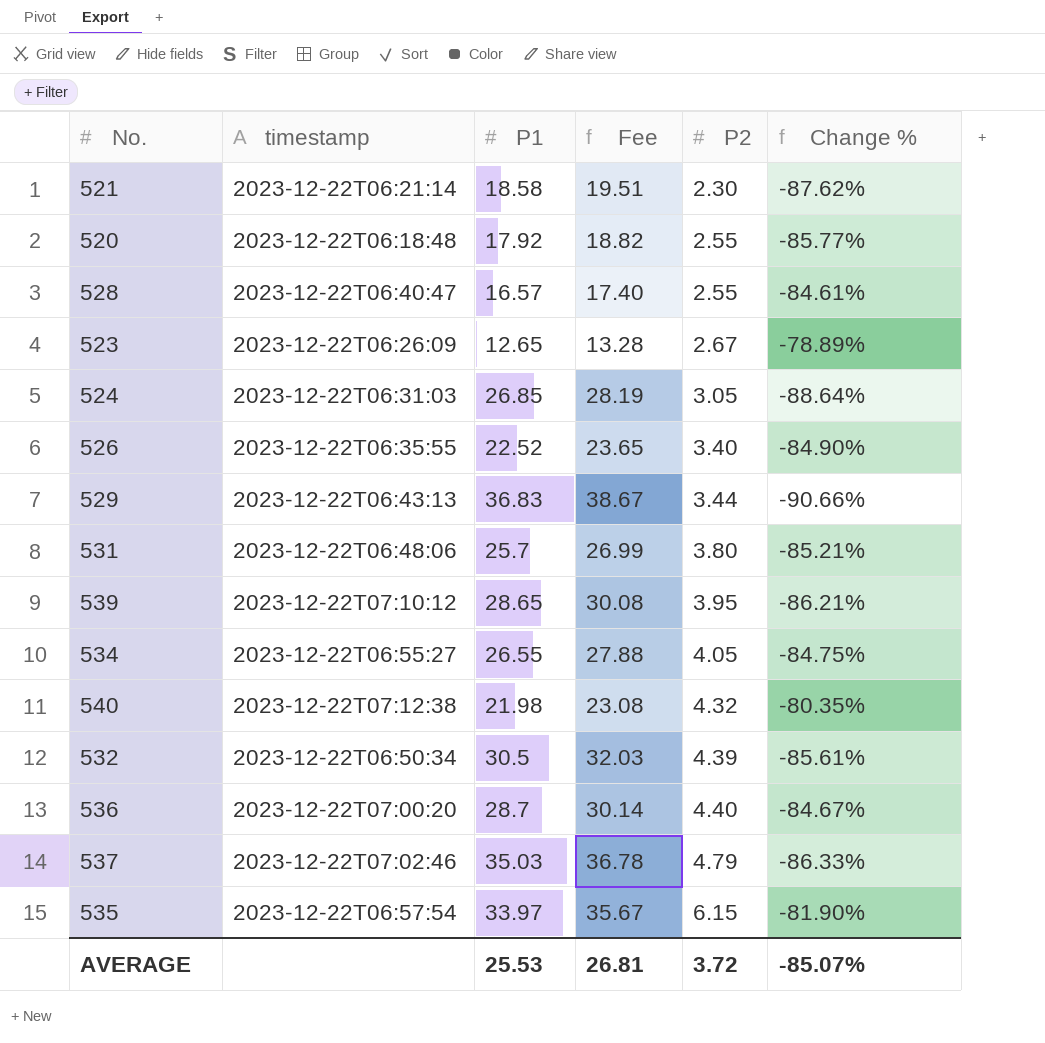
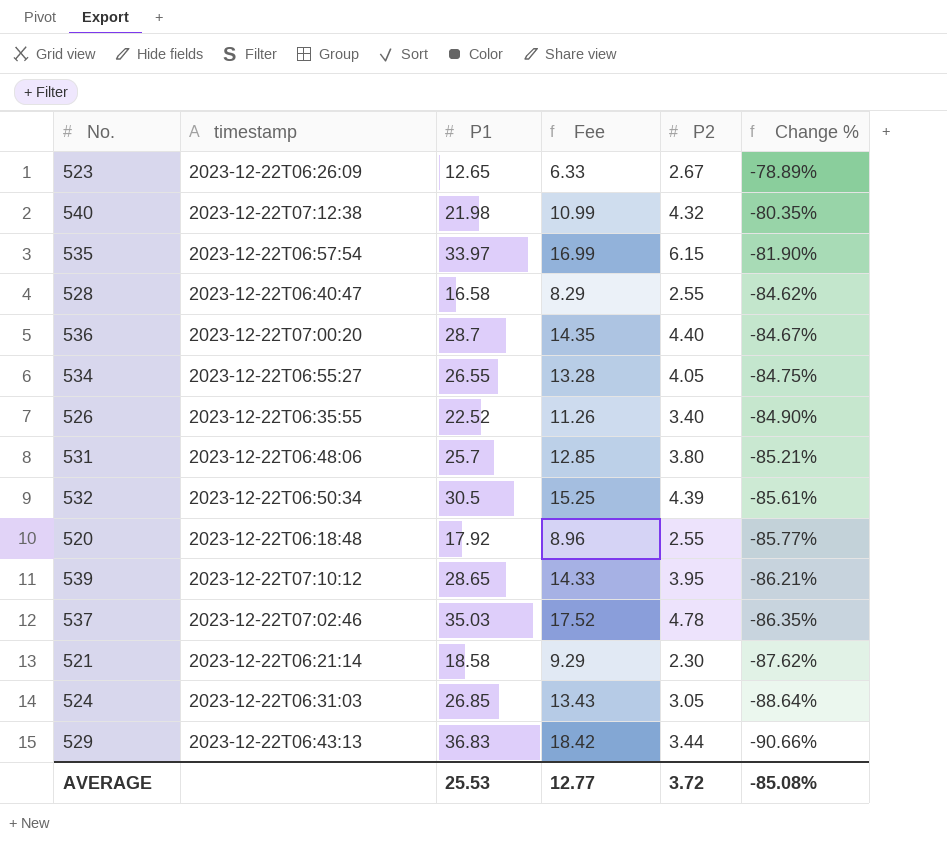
row order: P2 ascending -> Change % descending
column Fee | formula: [P1] * 1.05 -> [P1] * 0.5
528 | P1: 16.57 -> 16.58
528 | Change %: -84.61% -> -84.62%
537 | P2: 4.79 -> 4.78
537 | Change %: -86.33% -> -86.35%
AVERAGE | Fee: 26.81 -> 12.77
AVERAGE | Change %: -85.07% -> -85.08%

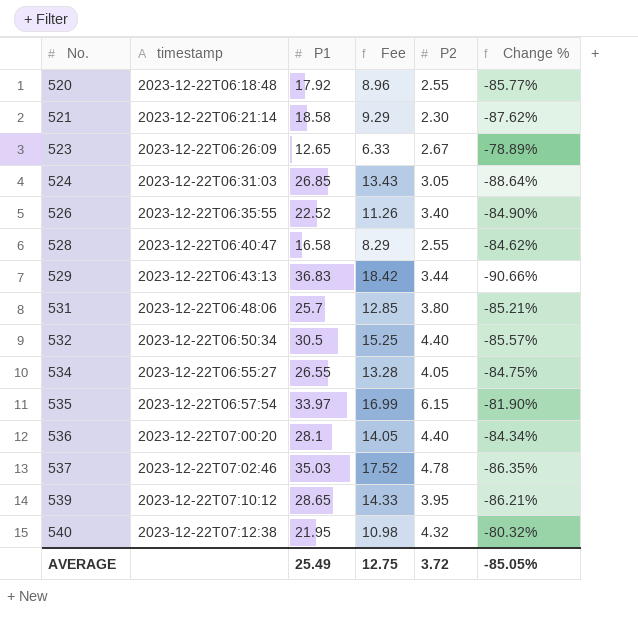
row order: Change % descending -> No. ascending
532 | P2: 4.39 -> 4.40
532 | Change %: -85.61% -> -85.57%
536 | P1: 28.7 -> 28.1
536 | Fee: 14.35 -> 14.05
536 | Change %: -84.67% -> -84.34%
540 | P1: 21.98 -> 21.95
540 | Fee: 10.99 -> 10.98
540 | Change %: -80.35% -> -80.32%
AVERAGE | P1: 25.53 -> 25.49
AVERAGE | Fee: 12.77 -> 12.75
AVERAGE | Change %: -85.08% -> -85.05%

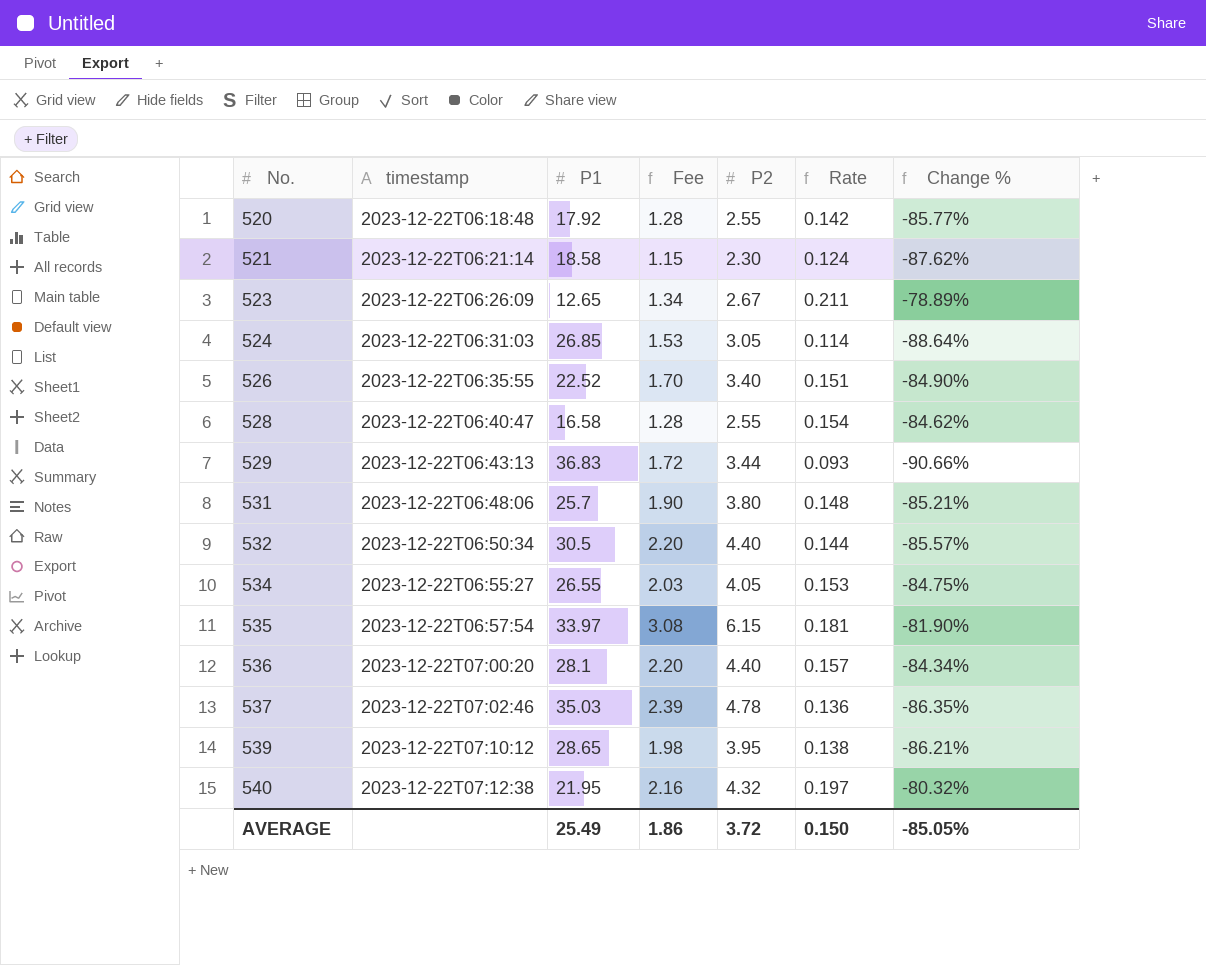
column Fee | formula: [P1] * 0.5 -> [P2] * 0.5
column Rate | formula: none -> [P2] / [P1]
AVERAGE | Fee: 12.75 -> 1.86

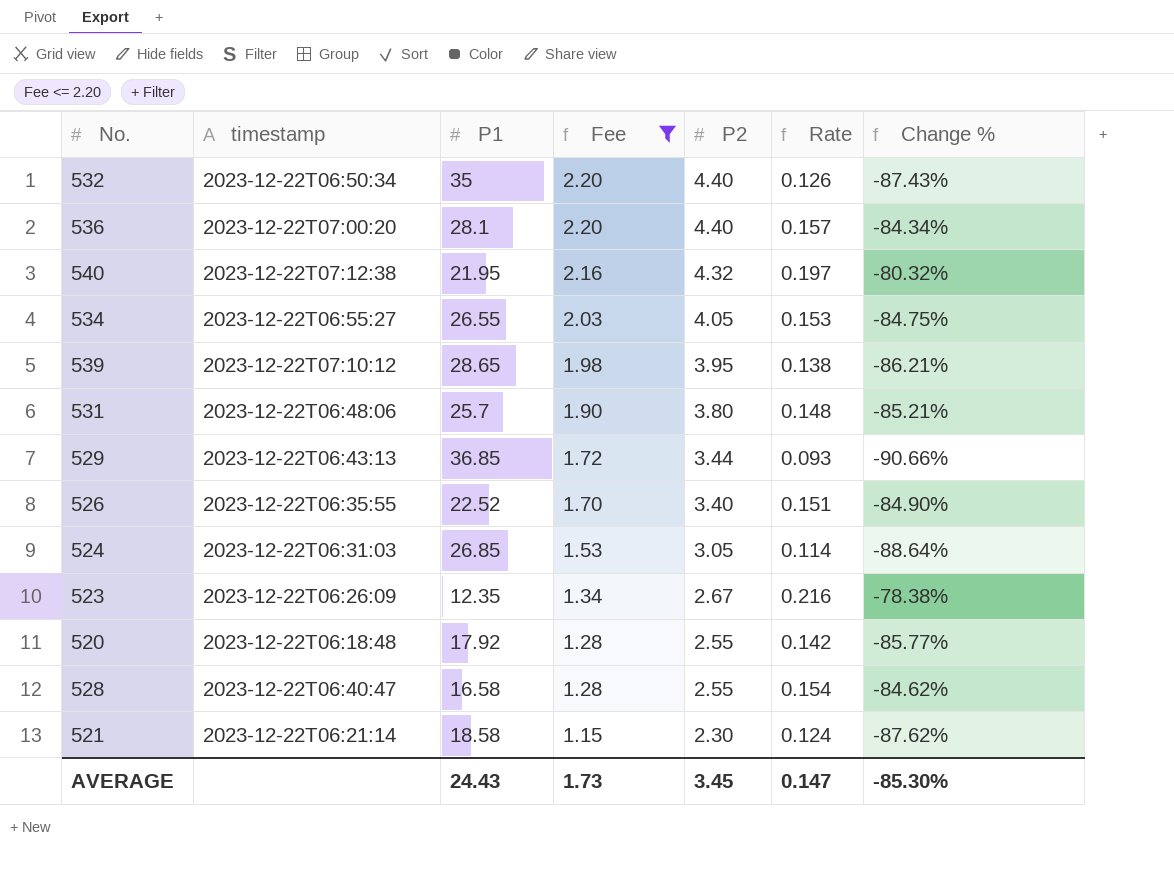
filter: none -> Fee <= 2.20
row order: No. ascending -> Fee descending
532 | P1: 30.5 -> 35
532 | Rate: 0.144 -> 0.126
532 | Change %: -85.57% -> -87.43%
529 | P1: 36.83 -> 36.85
523 | P1: 12.65 -> 12.35
523 | Rate: 0.211 -> 0.216
523 | Change %: -78.89% -> -78.38%
AVERAGE | P1: 25.49 -> 24.43
AVERAGE | Fee: 1.86 -> 1.73
AVERAGE | P2: 3.72 -> 3.45
AVERAGE | Rate: 0.150 -> 0.147
AVERAGE | Change %: -85.05% -> -85.30%

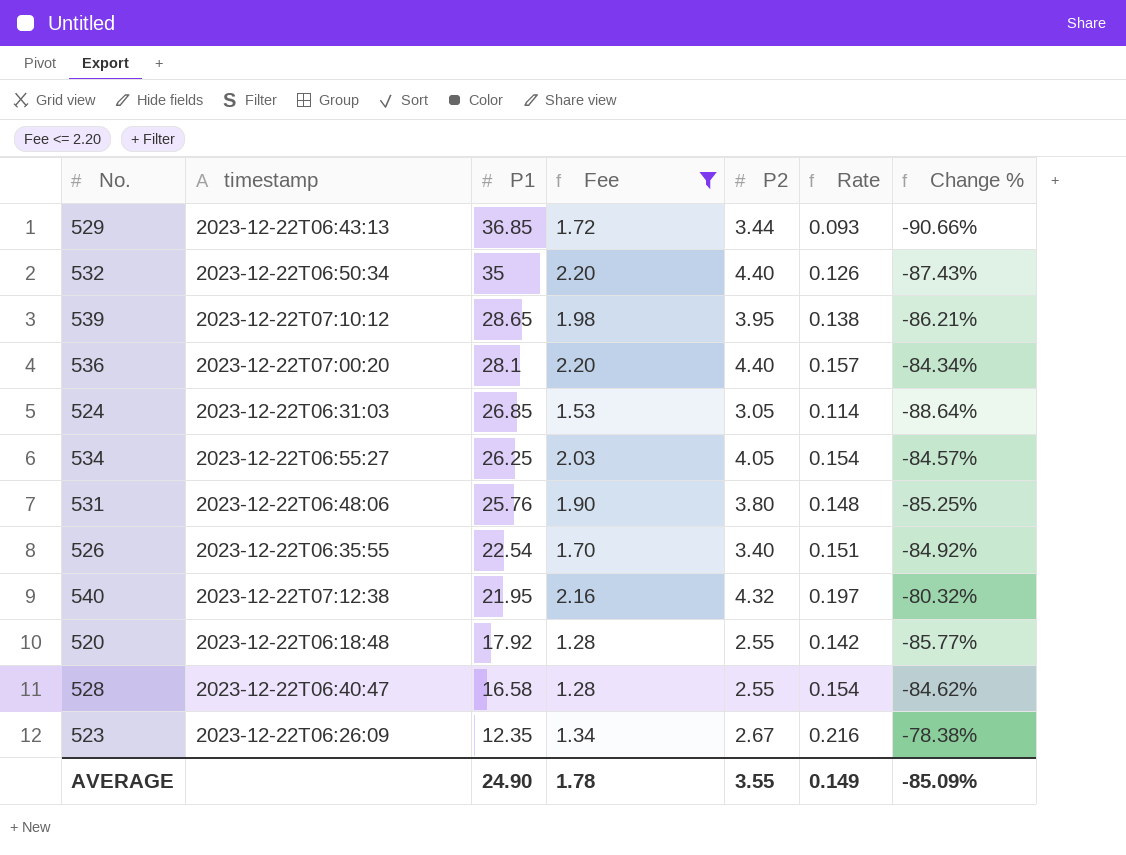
row order: Fee descending -> P1 descending
row 521: 2023-12-22T06:21:14 | 18.58 | 1.15 | 2.30 | 0.124 | -87.62% -> none
534 | P1: 26.55 -> 26.25
534 | Rate: 0.153 -> 0.154
534 | Change %: -84.75% -> -84.57%
531 | P1: 25.7 -> 25.76
531 | Change %: -85.21% -> -85.25%
526 | P1: 22.52 -> 22.54
526 | Change %: -84.90% -> -84.92%
AVERAGE | P1: 24.43 -> 24.90
AVERAGE | Fee: 1.73 -> 1.78
AVERAGE | P2: 3.45 -> 3.55
AVERAGE | Rate: 0.147 -> 0.149
AVERAGE | Change %: -85.30% -> -85.09%

